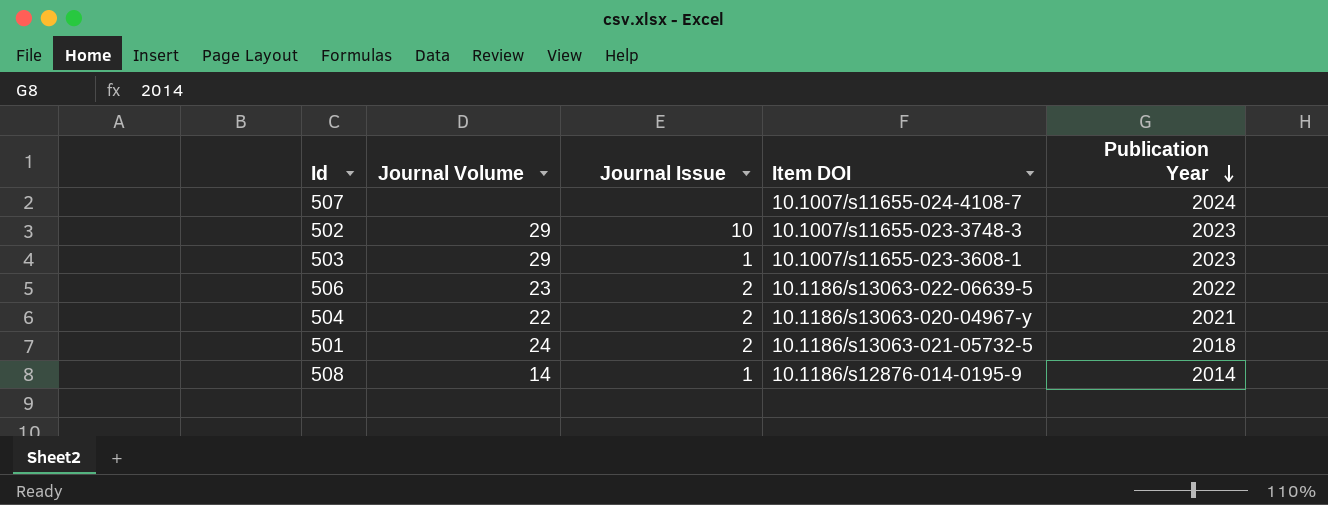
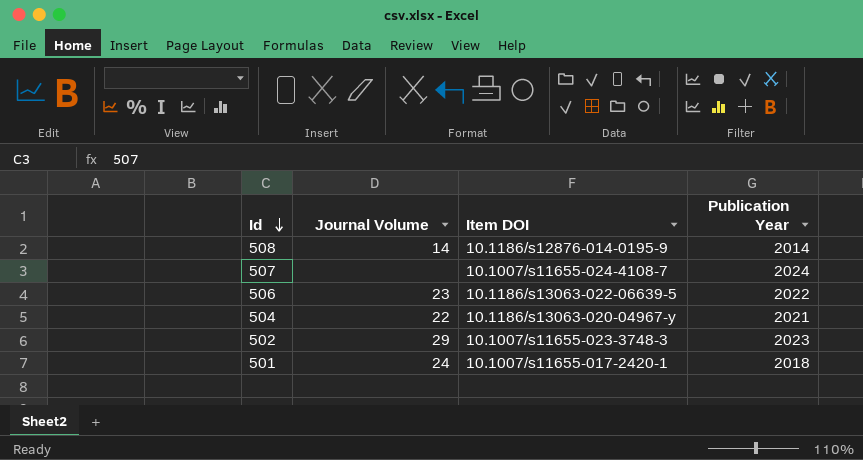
row order: Publication Year descending -> Id descending
column Journal Issue | position: 3 -> none
row 503: 29 | 1 | 10.1007/s11655-023-3608-1 | 2023 -> none
501 | Item DOI: 10.1186/s13063-021-05732-5 -> 10.1007/s11655-017-2420-1

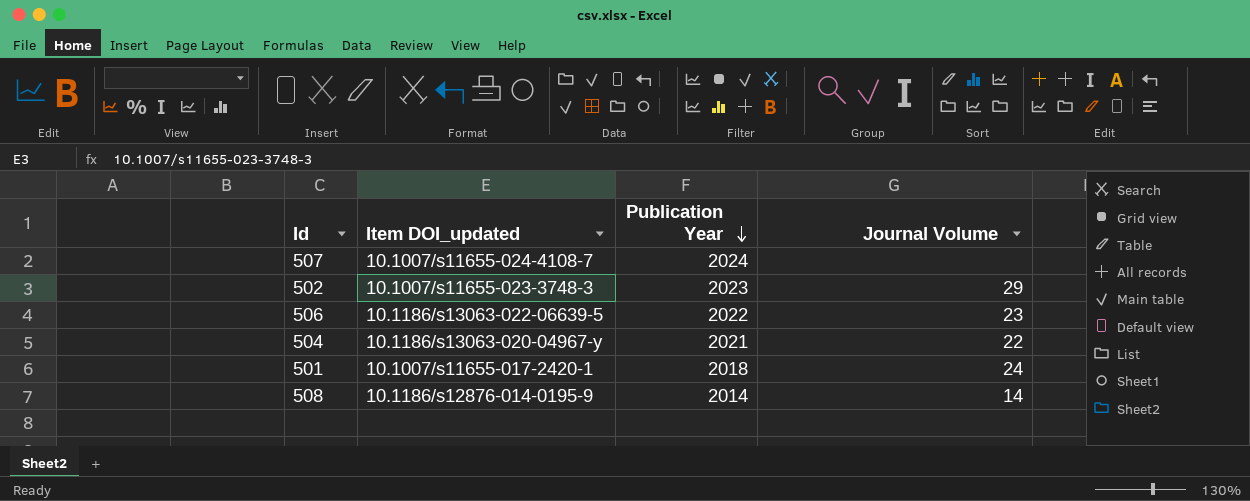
row order: Id descending -> Publication Year descending
column name: Item DOI -> Item DOI_updated
column Journal Volume | position: 2 -> 4

